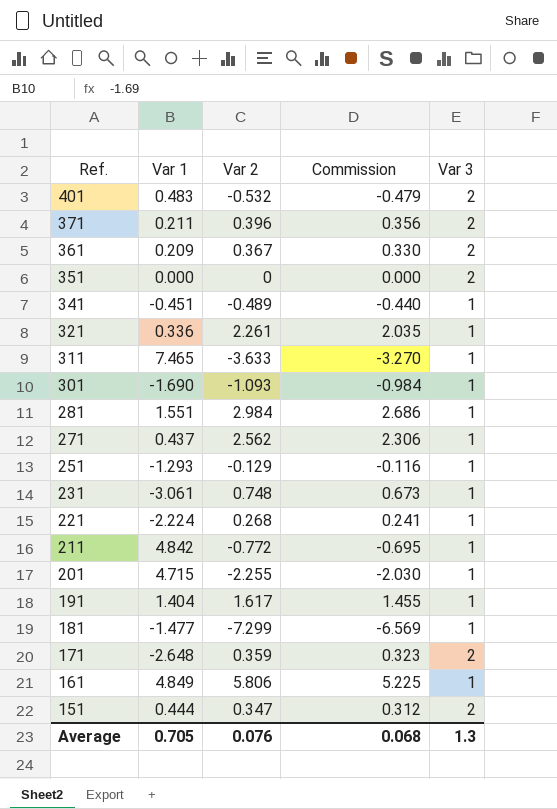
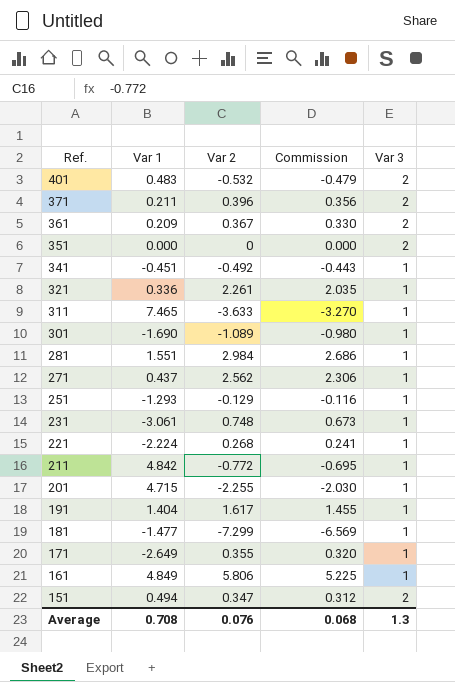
341 | Var 2: -0.489 -> -0.492
341 | Commission: -0.440 -> -0.443
301 | Var 2: -1.093 -> -1.089
301 | Commission: -0.984 -> -0.980
171 | Var 1: -2.648 -> -2.649
171 | Var 2: 0.359 -> 0.355
171 | Commission: 0.323 -> 0.320
171 | Var 3: 2 -> 1
151 | Var 1: 0.444 -> 0.494
Average | Var 1: 0.705 -> 0.708

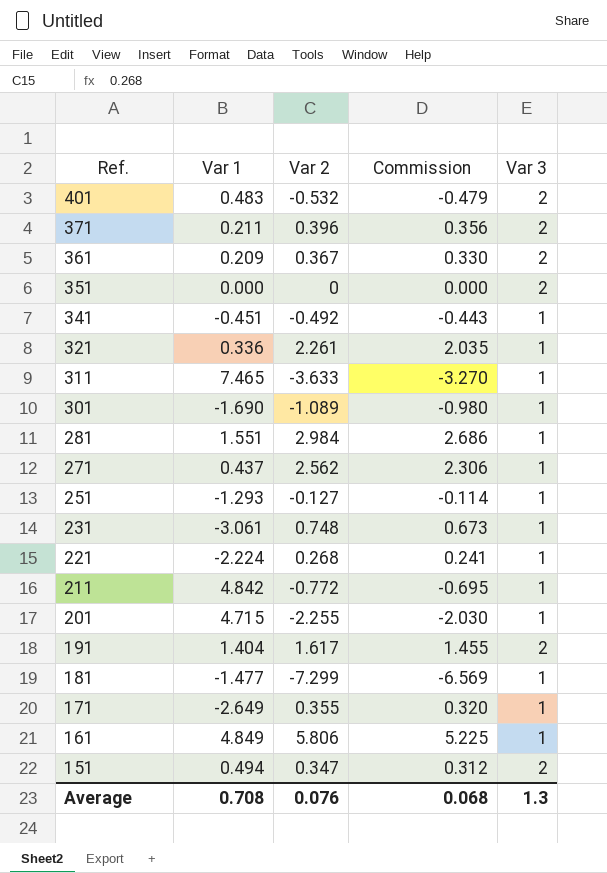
251 | Var 2: -0.129 -> -0.127
251 | Commission: -0.116 -> -0.114
191 | Var 3: 1 -> 2

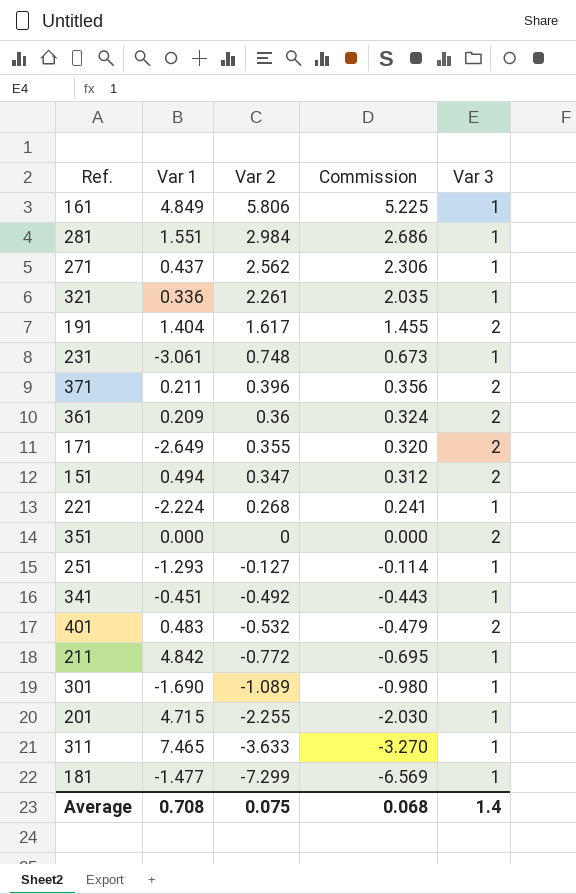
row order: Ref. descending -> Var 2 descending
361 | Var 2: 0.367 -> 0.36
361 | Commission: 0.330 -> 0.324
171 | Var 3: 1 -> 2
Average | Var 2: 0.076 -> 0.075
Average | Var 3: 1.3 -> 1.4

